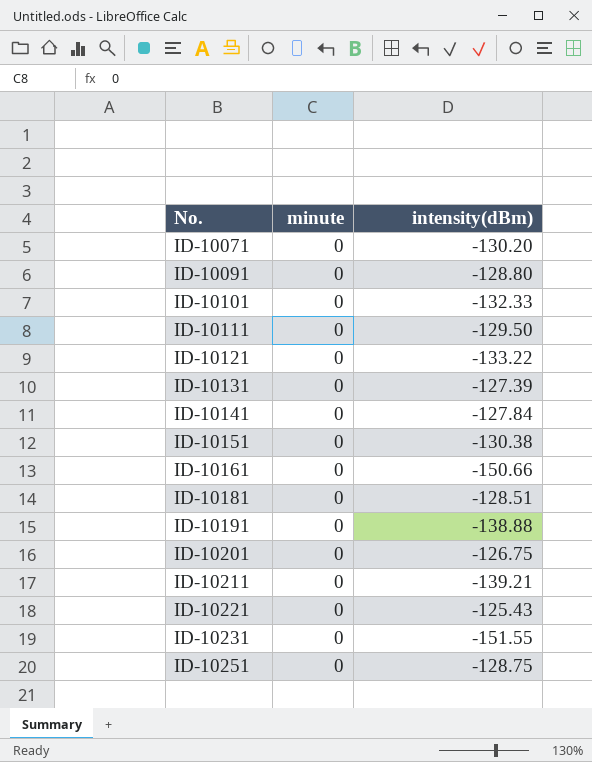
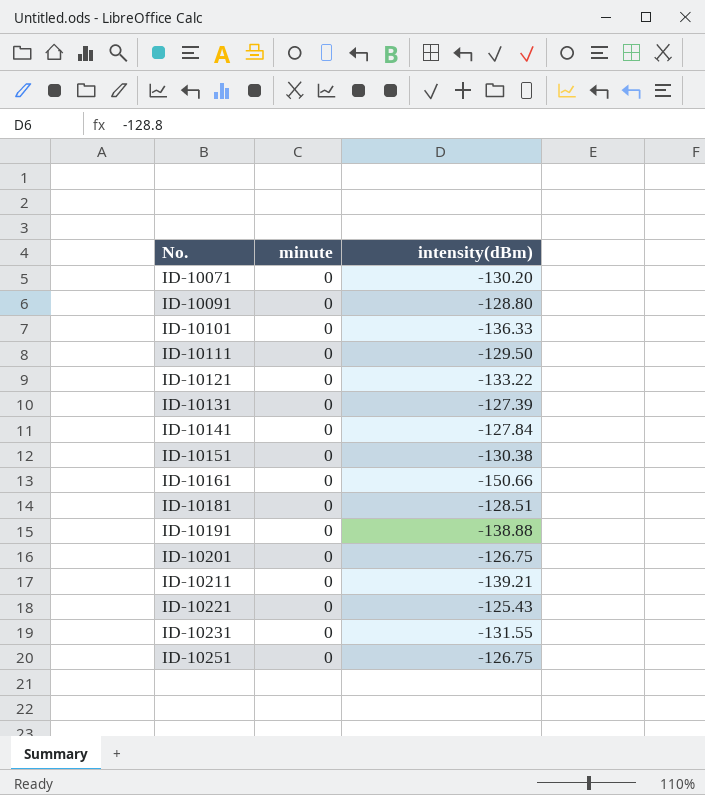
ID-10101 | intensity(dBm): -132.33 -> -136.33
ID-10231 | intensity(dBm): -151.55 -> -131.55
ID-10251 | intensity(dBm): -128.75 -> -126.75

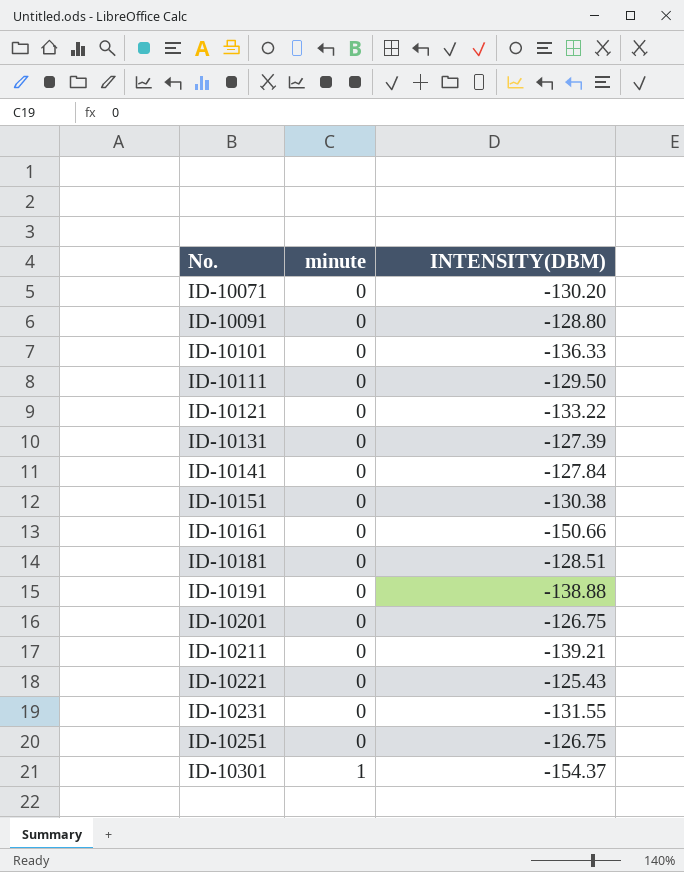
column name: intensity(dBm) -> INTENSITY(DBM)
row ID-10301: none -> 1 | -154.37

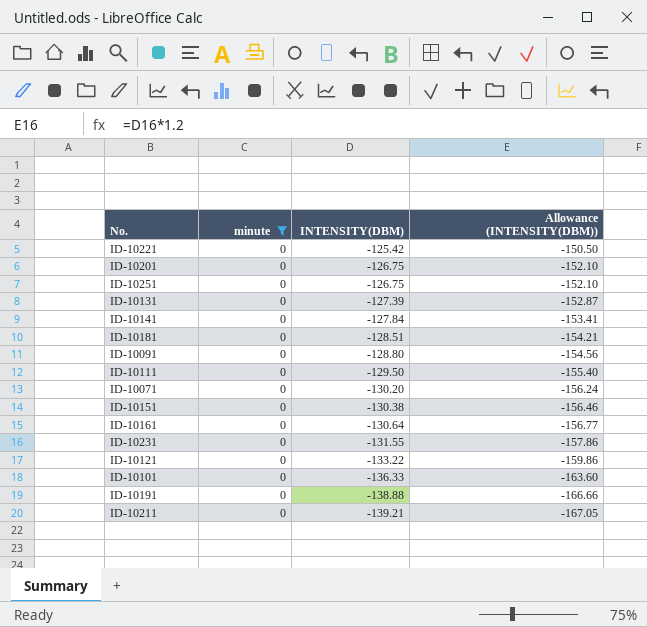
filter: none -> minute = 0
row order: No. ascending -> INTENSITY(DBM) descending
column Allowance (INTENSITY(DBM)) | formula: none -> [INTENSITY(DBM)] * 1.2
ID-10221 | INTENSITY(DBM): -125.43 -> -125.42
ID-10161 | INTENSITY(DBM): -150.66 -> -130.64

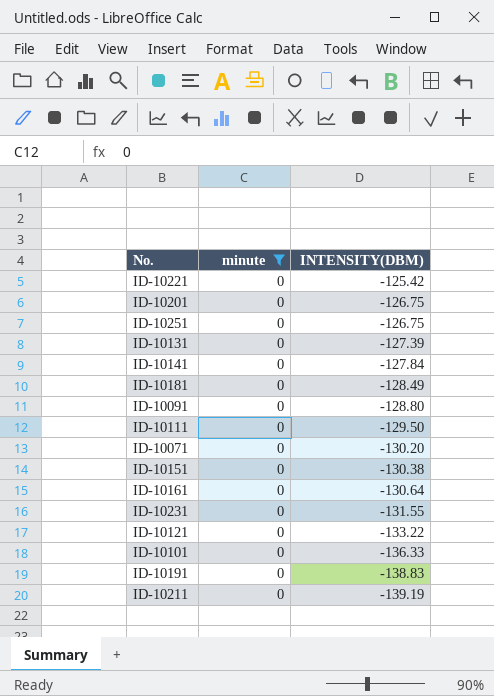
column Allowance (INTENSITY(DBM)) | formula: [INTENSITY(DBM)] * 1.2 -> none
ID-10181 | INTENSITY(DBM): -128.51 -> -128.49
ID-10191 | INTENSITY(DBM): -138.88 -> -138.83
ID-10211 | INTENSITY(DBM): -139.21 -> -139.19

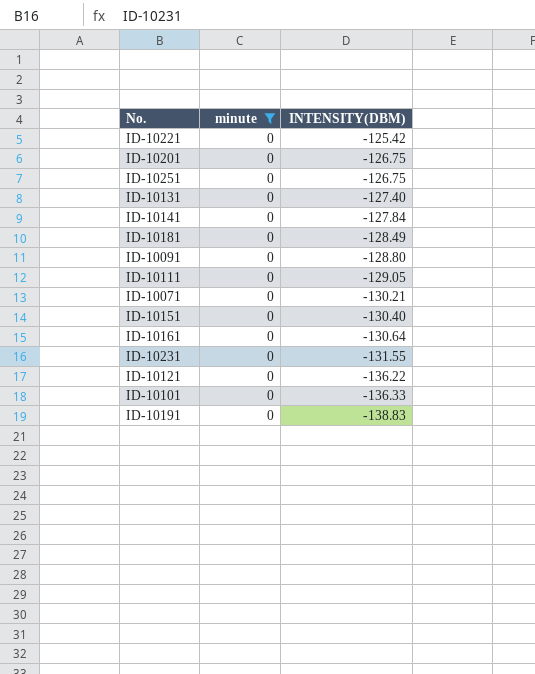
row ID-10211: 0 | -139.19 -> none
ID-10131 | INTENSITY(DBM): -127.39 -> -127.40
ID-10111 | INTENSITY(DBM): -129.50 -> -129.05
ID-10071 | INTENSITY(DBM): -130.20 -> -130.21
ID-10151 | INTENSITY(DBM): -130.38 -> -130.40
ID-10121 | INTENSITY(DBM): -133.22 -> -136.22

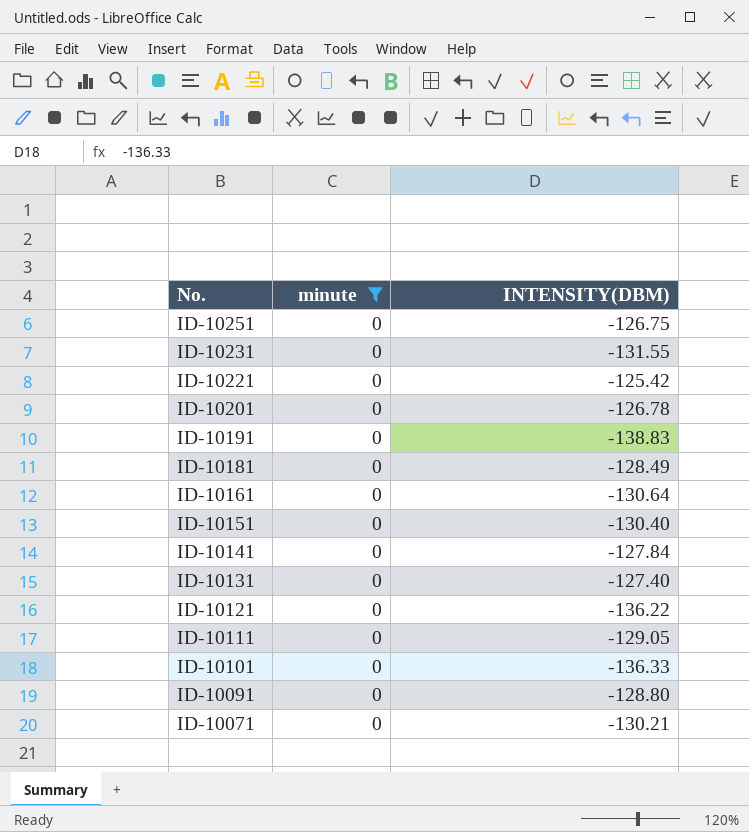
row order: INTENSITY(DBM) descending -> No. descending
ID-10201 | INTENSITY(DBM): -126.75 -> -126.78

